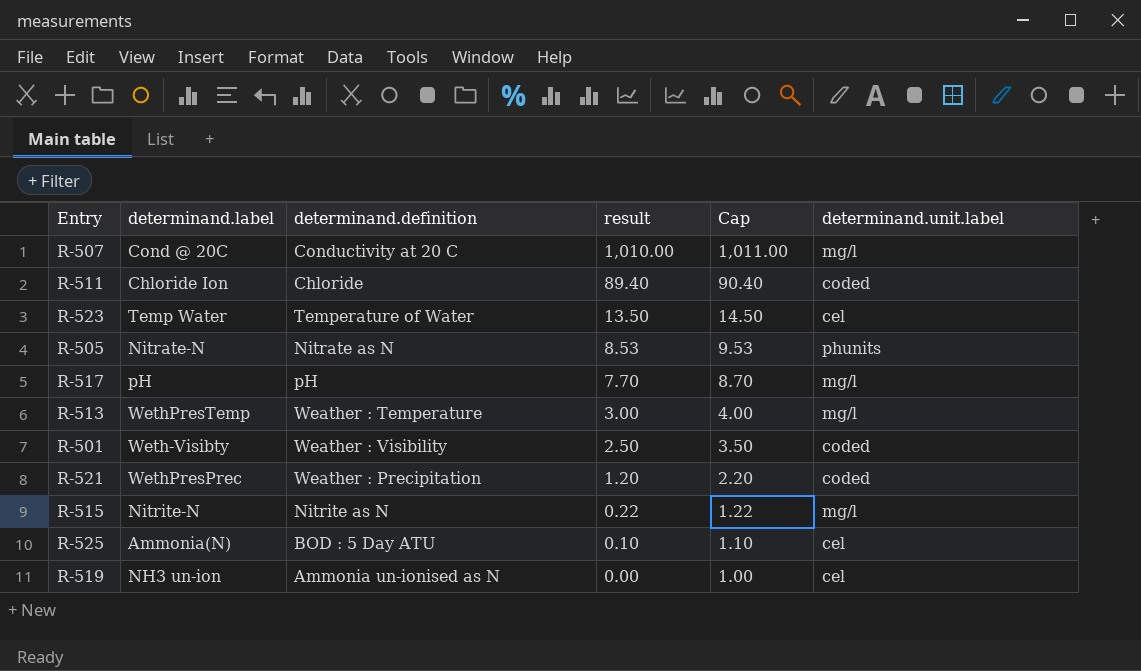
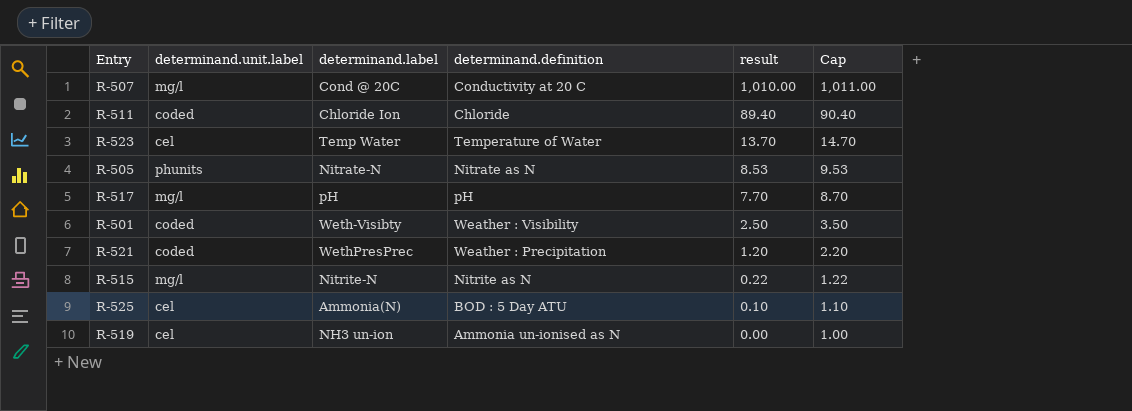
column determinand.unit.label | position: 6 -> 2
row R-513: WethPresTemp | Weather : Temperature | 3.00 | 4.00 | mg/l -> none
R-523 | result: 13.50 -> 13.70
R-523 | Cap: 14.50 -> 14.70

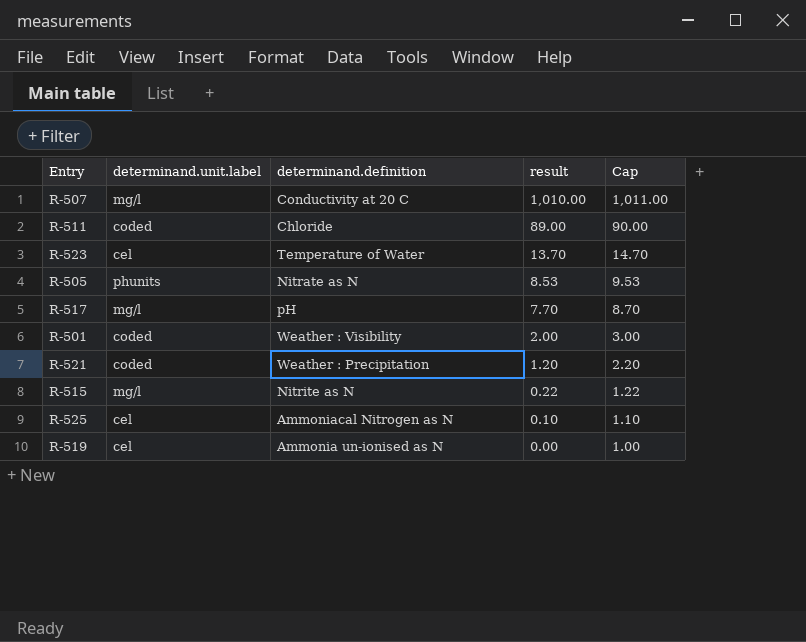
column determinand.label | position: 3 -> none
R-511 | result: 89.40 -> 89.00
R-511 | Cap: 90.40 -> 90.00
R-501 | result: 2.50 -> 2.00
R-501 | Cap: 3.50 -> 3.00
R-525 | determinand.definition: BOD : 5 Day ATU -> Ammoniacal Nitrogen as N

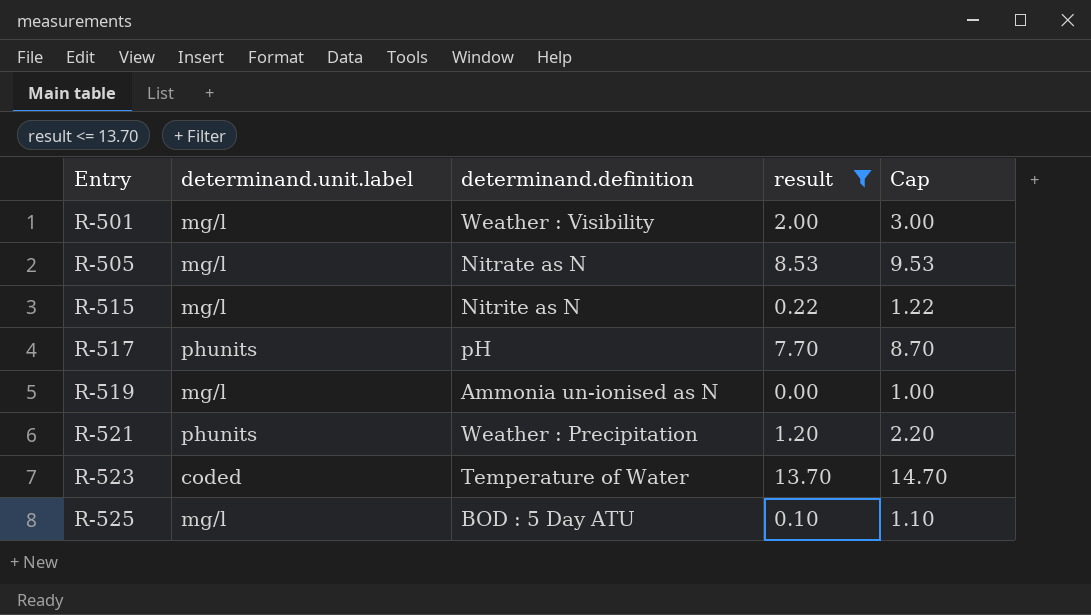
filter: none -> result <= 13.70
row order: result descending -> Entry ascending
R-501 | determinand.unit.label: coded -> mg/l
R-505 | determinand.unit.label: phunits -> mg/l
R-517 | determinand.unit.label: mg/l -> phunits
R-519 | determinand.unit.label: cel -> mg/l
R-521 | determinand.unit.label: coded -> phunits
R-523 | determinand.unit.label: cel -> coded
R-525 | determinand.unit.label: cel -> mg/l
R-525 | determinand.definition: Ammoniacal Nitrogen as N -> BOD : 5 Day ATU

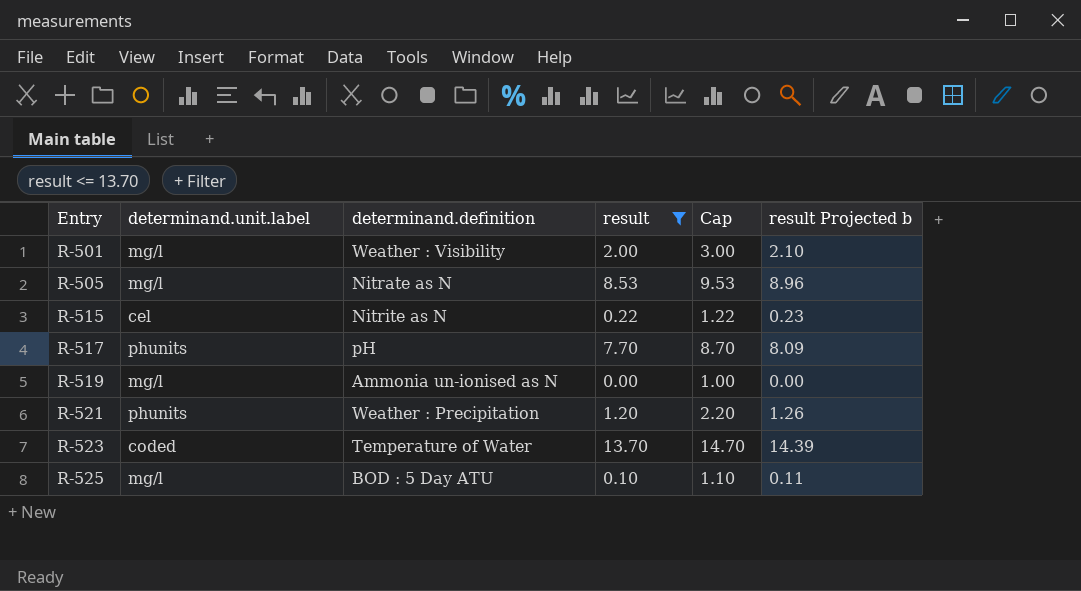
column result Projected b | formula: none -> [result] * 1.05
R-515 | determinand.unit.label: mg/l -> cel

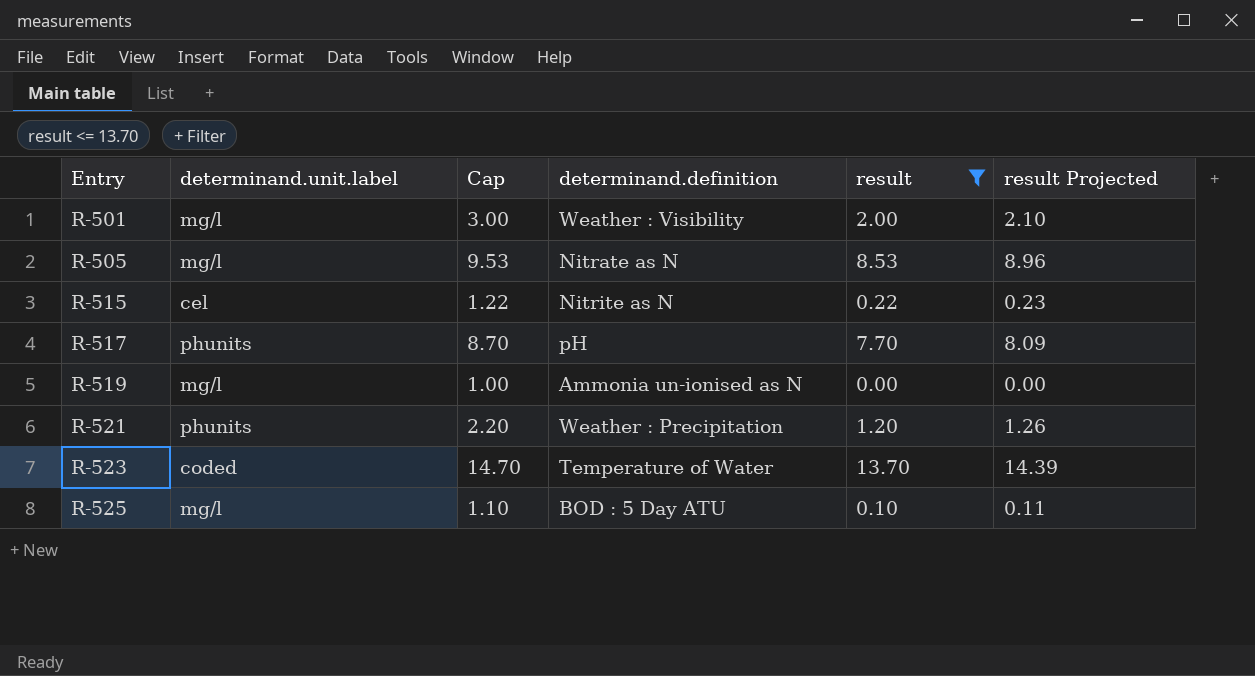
column Cap | position: 5 -> 3
column name: result Projected b -> result Projected

